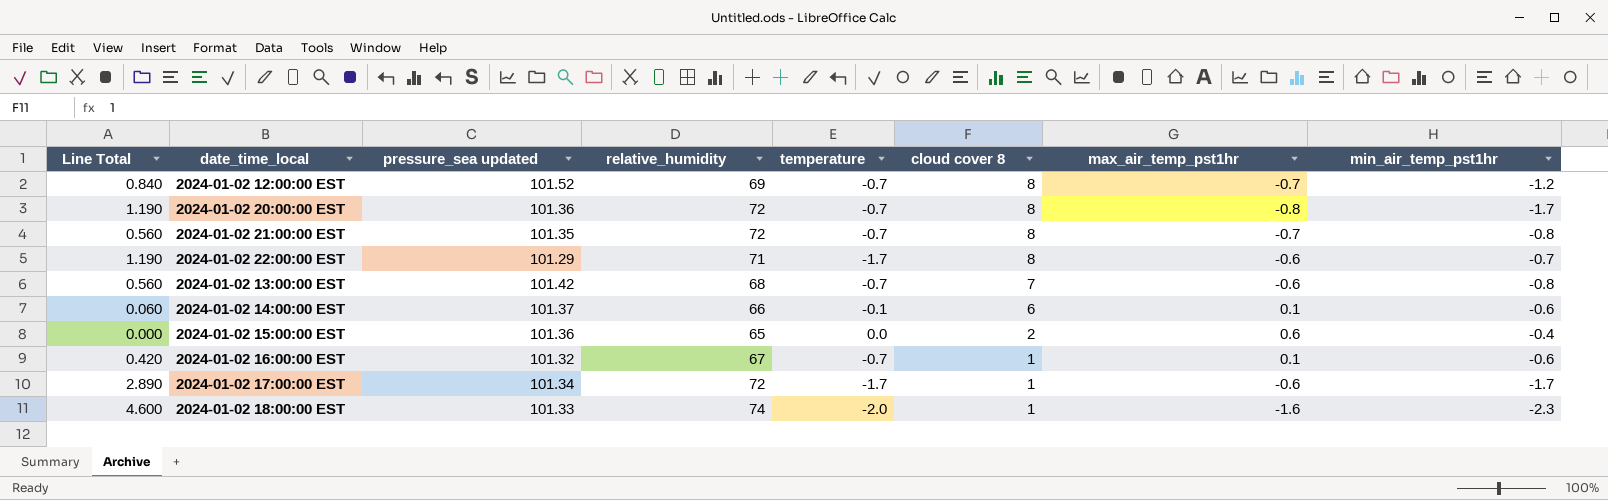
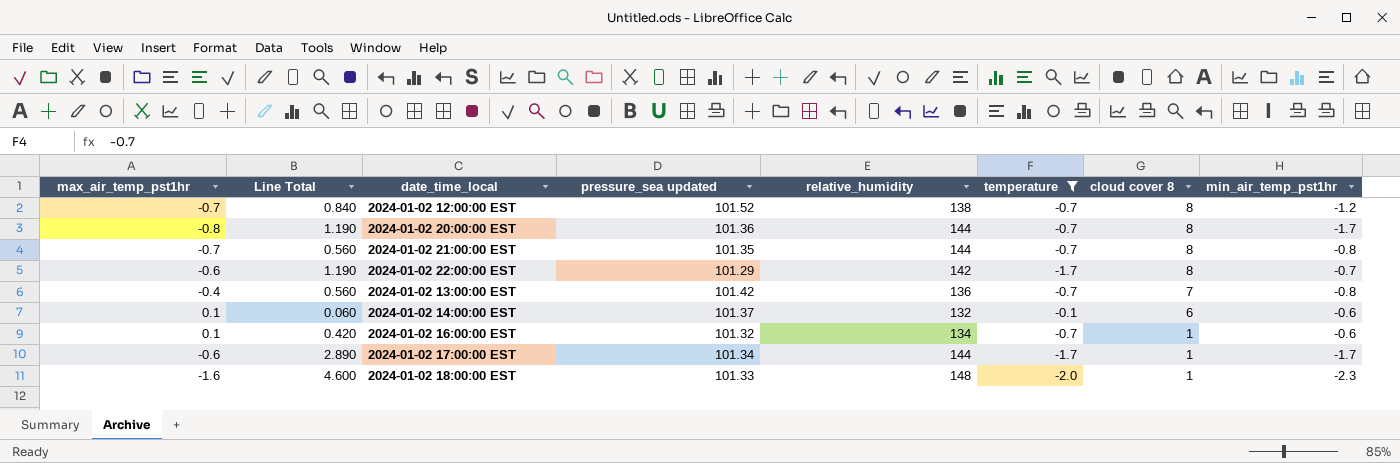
filter: none -> temperature != 0.0
column max_air_temp_pst1hr | position: 7 -> 1
2024-01-02 12:00:00 EST | relative_humidity: 69 -> 138
2024-01-02 20:00:00 EST | relative_humidity: 72 -> 144
2024-01-02 21:00:00 EST | relative_humidity: 72 -> 144
2024-01-02 22:00:00 EST | relative_humidity: 71 -> 142
2024-01-02 13:00:00 EST | max_air_temp_pst1hr: -0.6 -> -0.4
2024-01-02 13:00:00 EST | relative_humidity: 68 -> 136
2024-01-02 14:00:00 EST | relative_humidity: 66 -> 132
2024-01-02 16:00:00 EST | relative_humidity: 67 -> 134
2024-01-02 17:00:00 EST | relative_humidity: 72 -> 144
2024-01-02 18:00:00 EST | relative_humidity: 74 -> 148

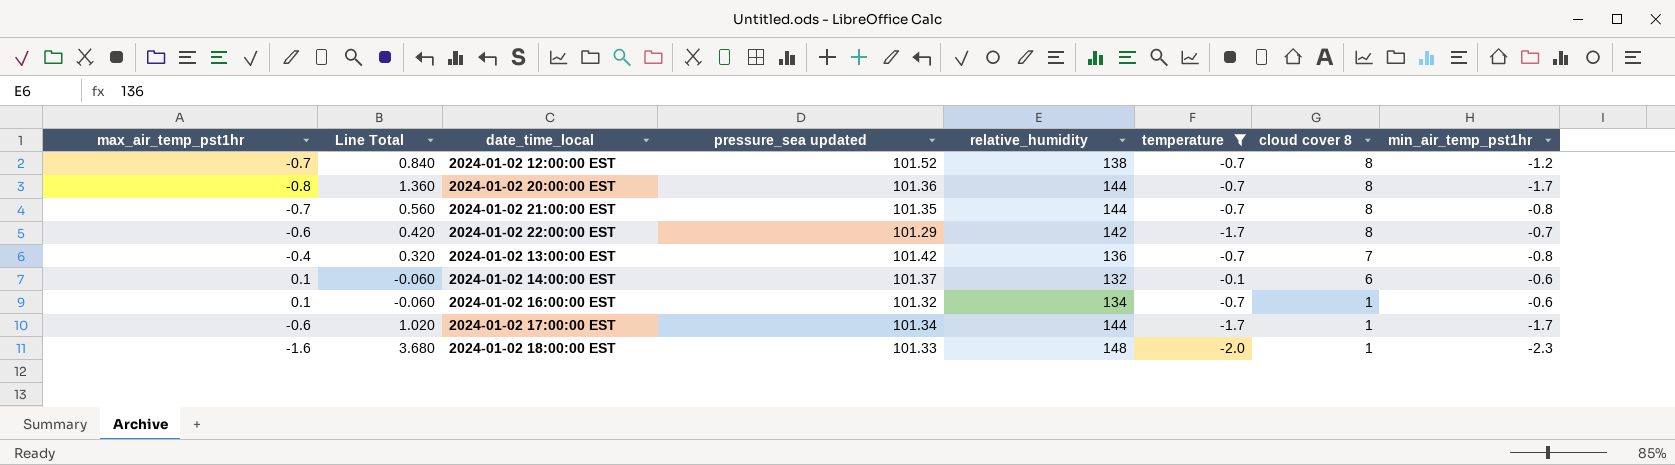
column Line Total | formula: [temperature] * [min_air_temp_pst1hr] -> [max_air_temp_pst1hr] * [min_air_temp_pst1hr]

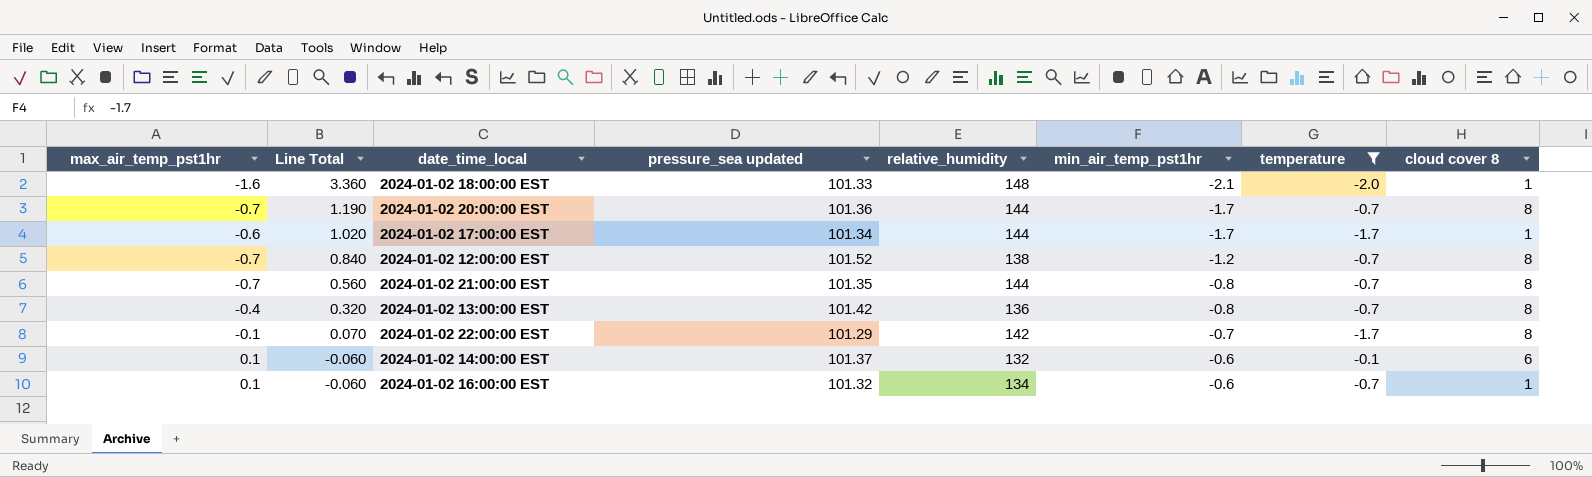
row order: cloud cover 8 descending -> Line Total descending
column min_air_temp_pst1hr | position: 8 -> 6
2024-01-02 18:00:00 EST | Line Total: 3.680 -> 3.360
2024-01-02 18:00:00 EST | min_air_temp_pst1hr: -2.3 -> -2.1
2024-01-02 20:00:00 EST | max_air_temp_pst1hr: -0.8 -> -0.7
2024-01-02 20:00:00 EST | Line Total: 1.360 -> 1.190
2024-01-02 13:00:00 EST | cloud cover 8: 7 -> 8
2024-01-02 22:00:00 EST | max_air_temp_pst1hr: -0.6 -> -0.1
2024-01-02 22:00:00 EST | Line Total: 0.420 -> 0.070

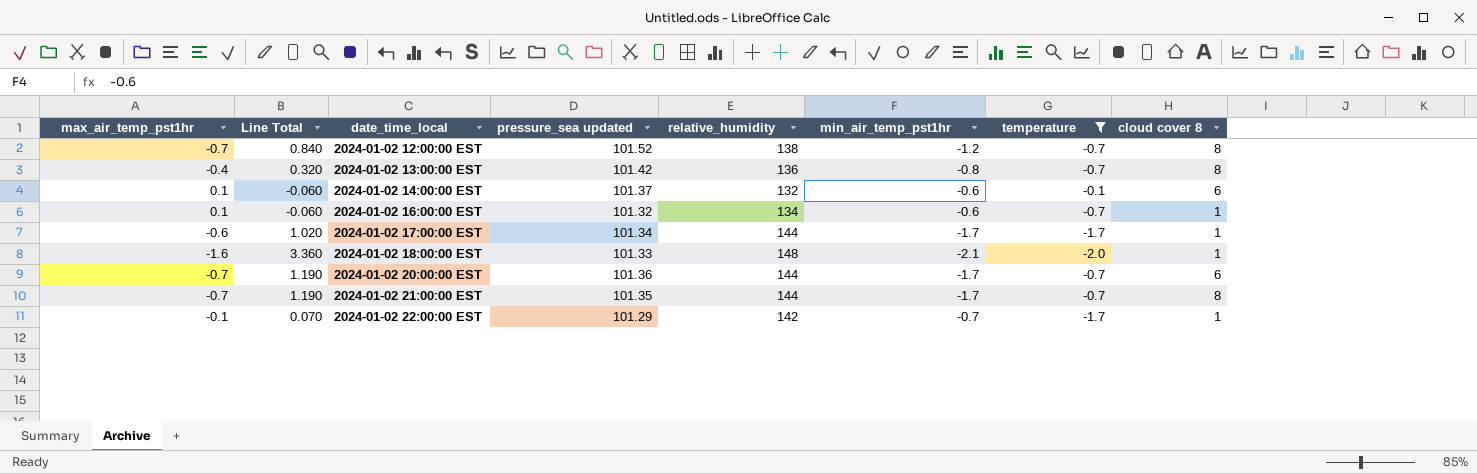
row order: Line Total descending -> date_time_local ascending
2024-01-02 20:00:00 EST | cloud cover 8: 8 -> 6
2024-01-02 21:00:00 EST | Line Total: 0.560 -> 1.190
2024-01-02 21:00:00 EST | min_air_temp_pst1hr: -0.8 -> -1.7
2024-01-02 22:00:00 EST | cloud cover 8: 8 -> 1

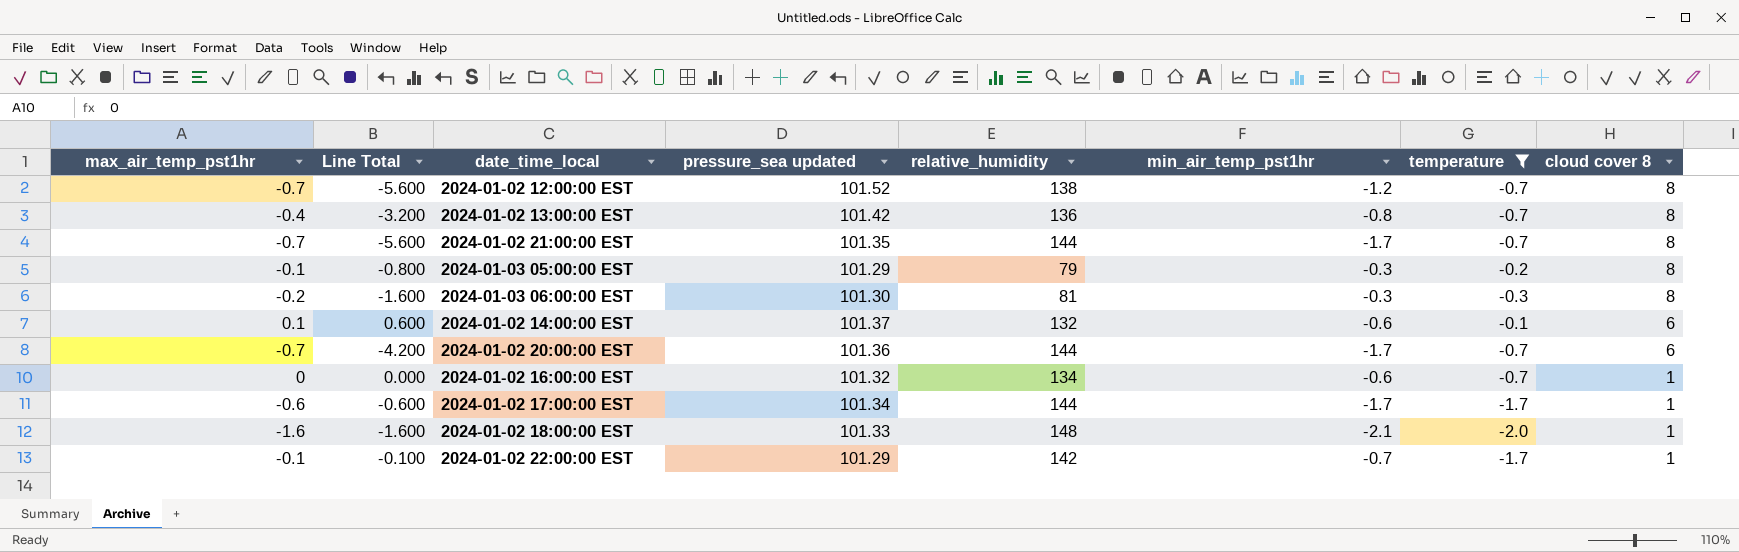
row order: date_time_local ascending -> cloud cover 8 descending
column Line Total | formula: [max_air_temp_pst1hr] * [min_air_temp_pst1hr] -> [max_air_temp_pst1hr] * [cloud cover 8]
row 2024-01-03 05:00:00 EST: none -> -0.1 | -0.800 | 101.29 | 79 | -0.3 | -0.2 | 8
row 2024-01-03 06:00:00 EST: none -> -0.2 | -1.600 | 101.30 | 81 | -0.3 | -0.3 | 8
2024-01-02 16:00:00 EST | max_air_temp_pst1hr: 0.1 -> 0

